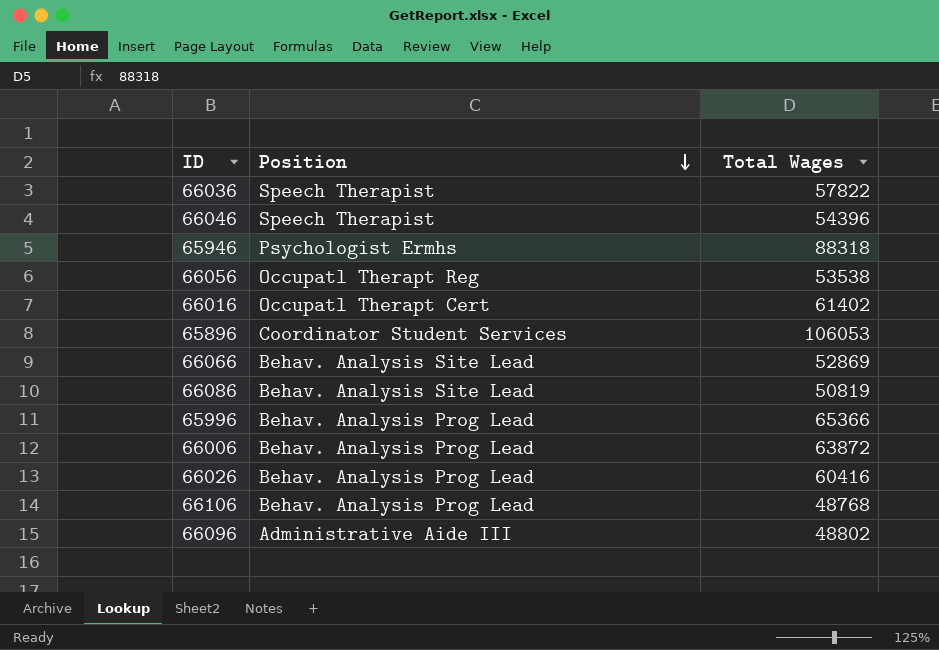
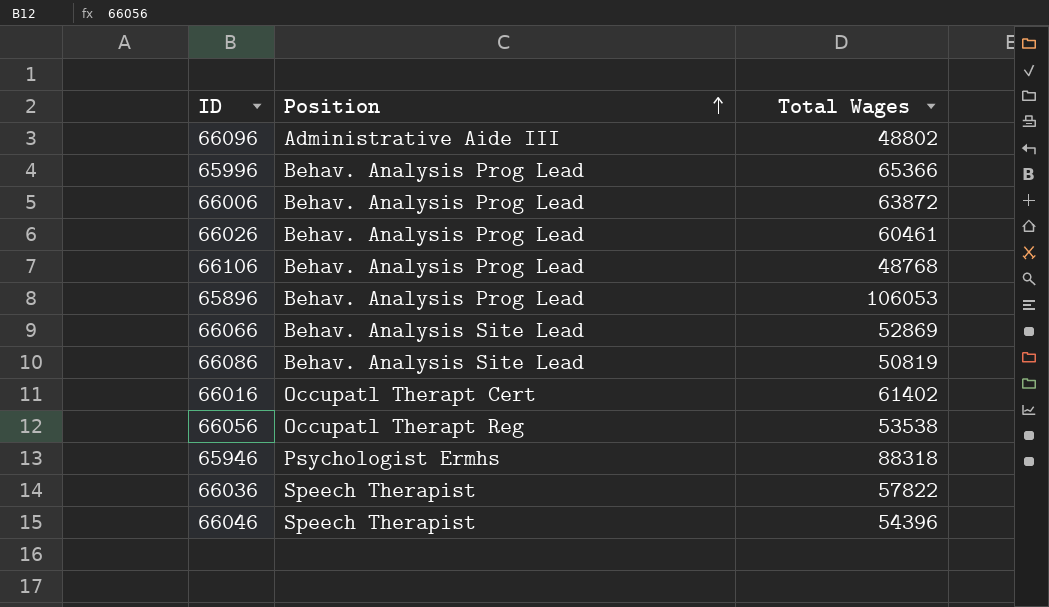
row order: Position descending -> Position ascending
66026 | Total Wages: 60416 -> 60461
65896 | Position: Coordinator Student Services -> Behav. Analysis Prog Lead

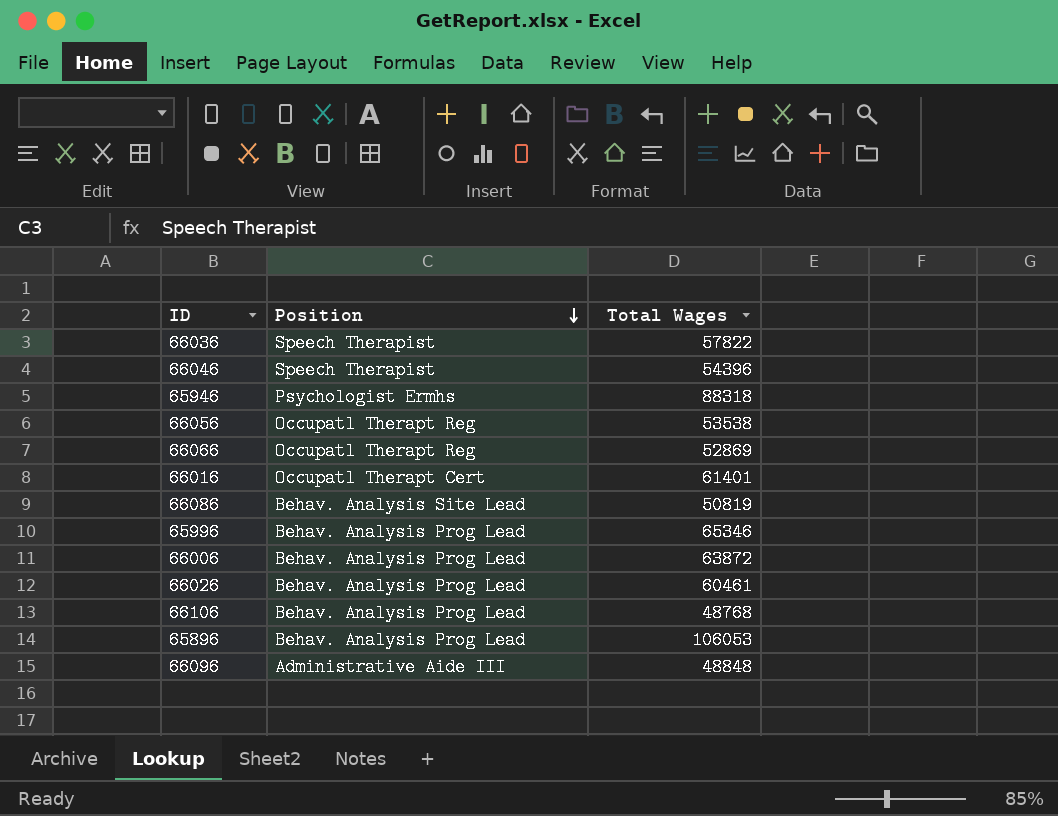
row order: Position ascending -> Position descending
66066 | Position: Behav. Analysis Site Lead -> Occupatl Therapt Reg
66016 | Total Wages: 61402 -> 61401
65996 | Total Wages: 65366 -> 65346
66096 | Total Wages: 48802 -> 48848

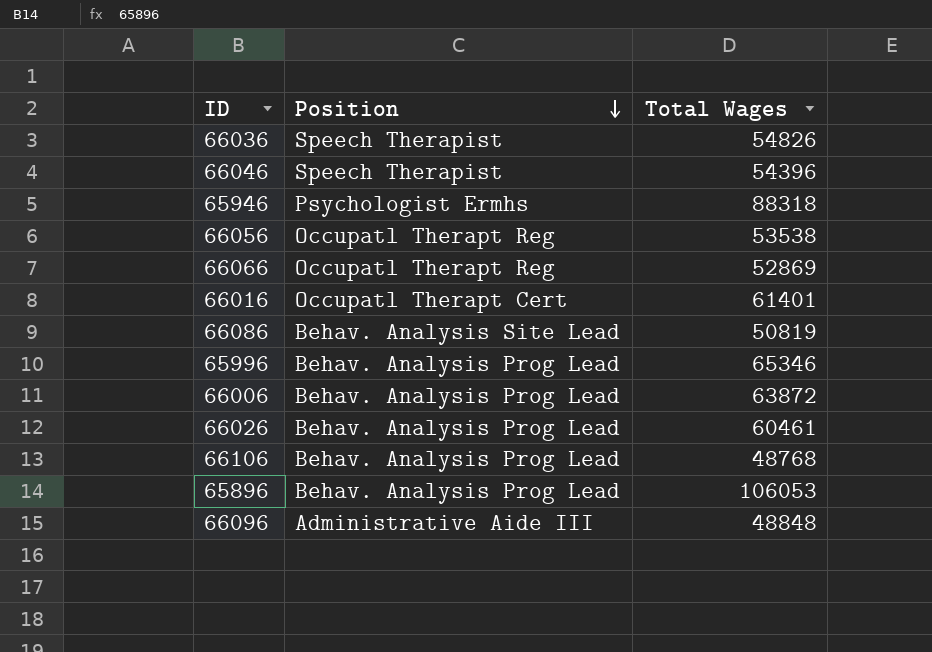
66036 | Total Wages: 57822 -> 54826

